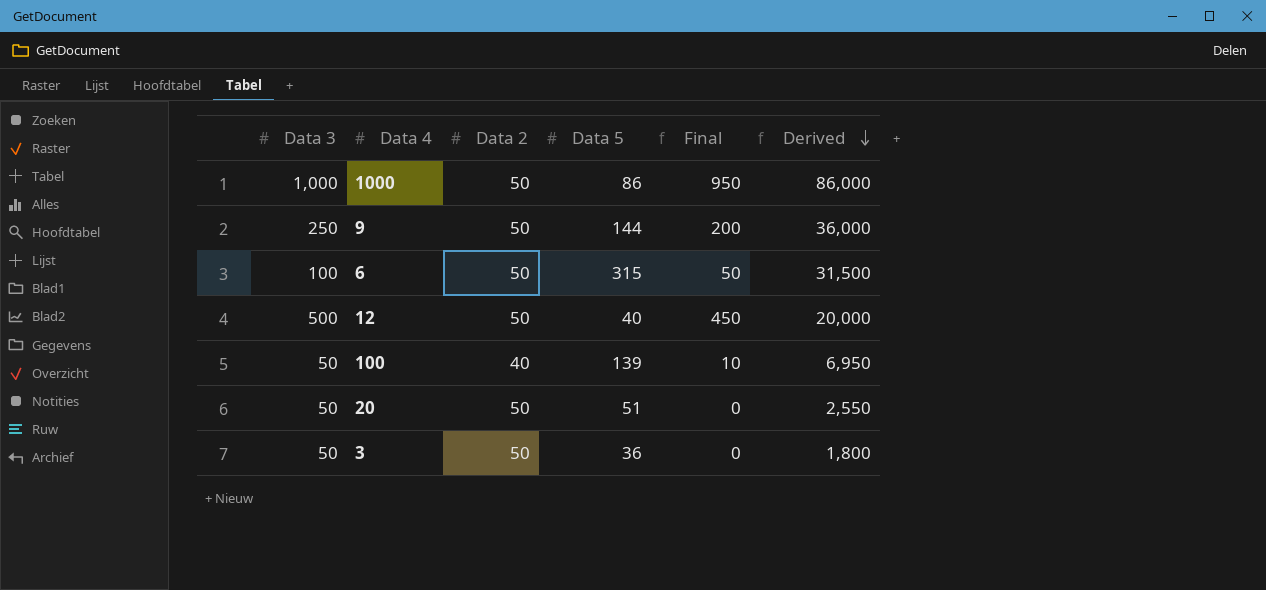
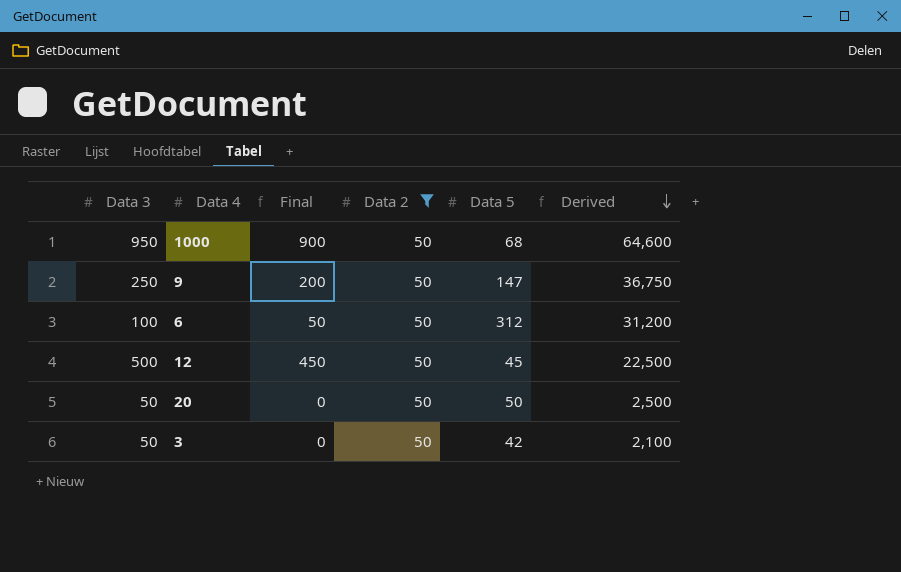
filter: none -> Data 2 = 50
column Final | position: 5 -> 3
1000 | Data 3: 1,000 -> 950
1000 | Final: 950 -> 900
1000 | Data 5: 86 -> 68
1000 | Derived: 86,000 -> 64,600
9 | Data 5: 144 -> 147
9 | Derived: 36,000 -> 36,750
6 | Data 5: 315 -> 312
6 | Derived: 31,500 -> 31,200
12 | Data 5: 40 -> 45
12 | Derived: 20,000 -> 22,500
20 | Data 5: 51 -> 50
20 | Derived: 2,550 -> 2,500
3 | Data 5: 36 -> 42
3 | Derived: 1,800 -> 2,100

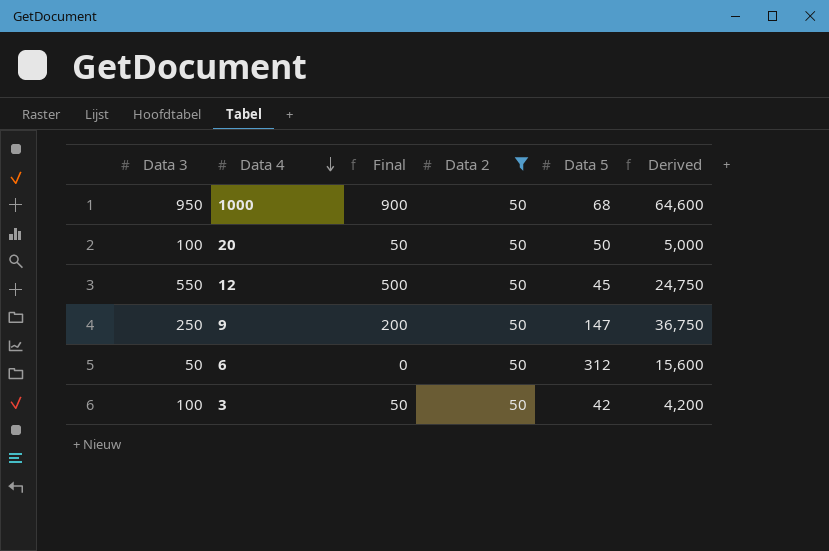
row order: Derived descending -> Data 4 descending
20 | Data 3: 50 -> 100
20 | Final: 0 -> 50
20 | Derived: 2,500 -> 5,000
12 | Data 3: 500 -> 550
12 | Final: 450 -> 500
12 | Derived: 22,500 -> 24,750
6 | Data 3: 100 -> 50
6 | Final: 50 -> 0
6 | Derived: 31,200 -> 15,600
3 | Data 3: 50 -> 100
3 | Final: 0 -> 50
3 | Derived: 2,100 -> 4,200

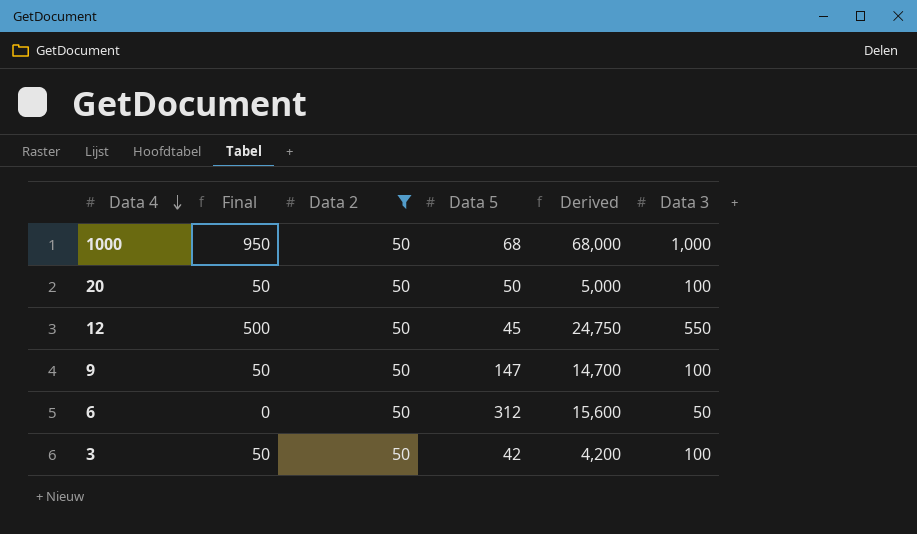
column Data 3 | position: 1 -> 6
1000 | Final: 900 -> 950
1000 | Derived: 64,600 -> 68,000
1000 | Data 3: 950 -> 1,000
9 | Final: 200 -> 50
9 | Derived: 36,750 -> 14,700
9 | Data 3: 250 -> 100

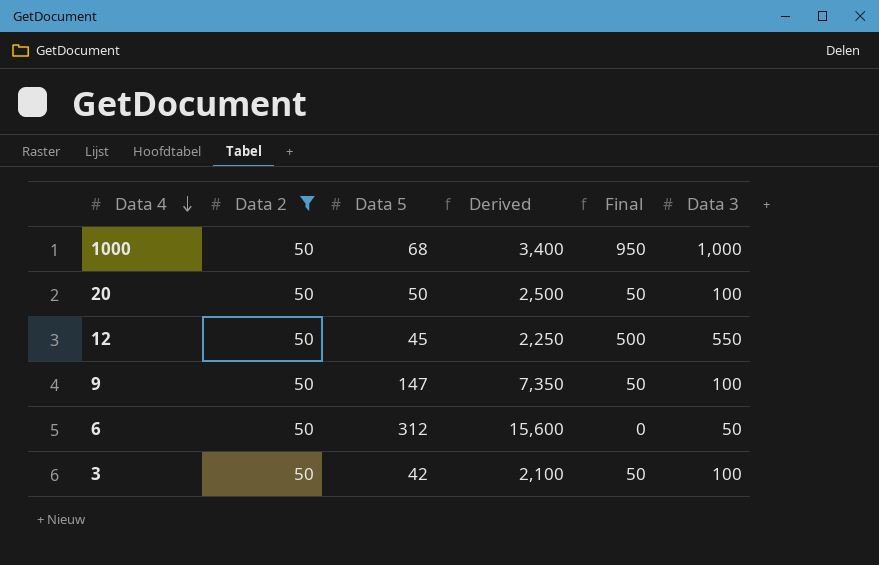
column Derived | formula: [Data 5] * [Data 3] -> [Data 2] * [Data 5]
column Final | position: 2 -> 5

